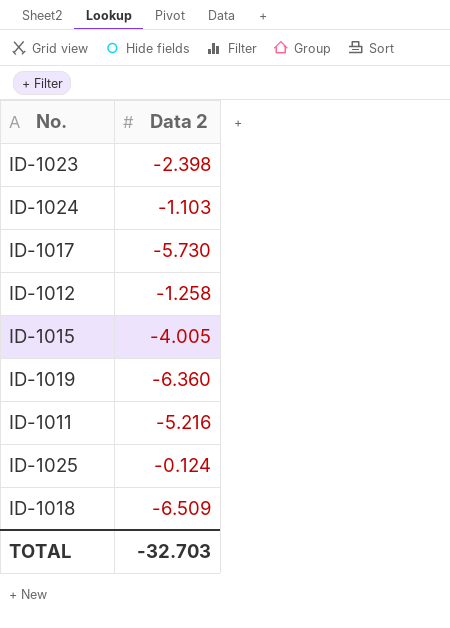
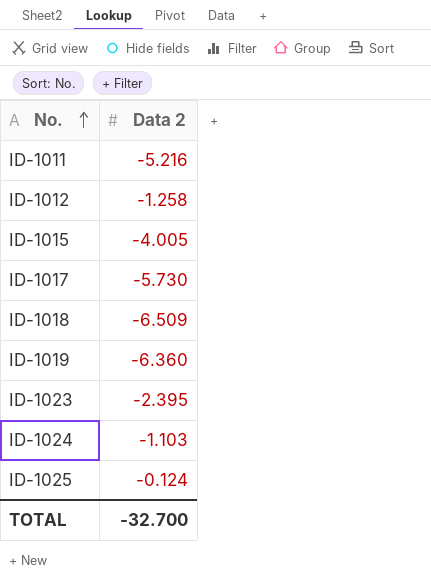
row order: none -> No. ascending
ID-1023 | Data 2: -2.398 -> -2.395
TOTAL | Data 2: -32.703 -> -32.700

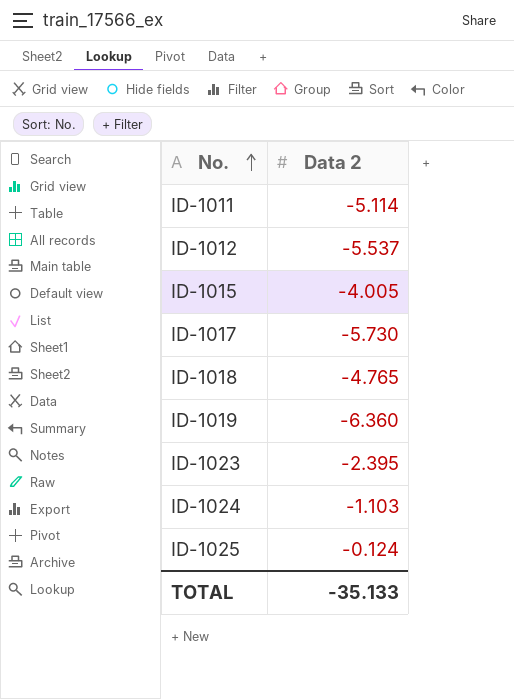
ID-1011 | Data 2: -5.216 -> -5.114
ID-1012 | Data 2: -1.258 -> -5.537
ID-1018 | Data 2: -6.509 -> -4.765
TOTAL | Data 2: -32.700 -> -35.133

